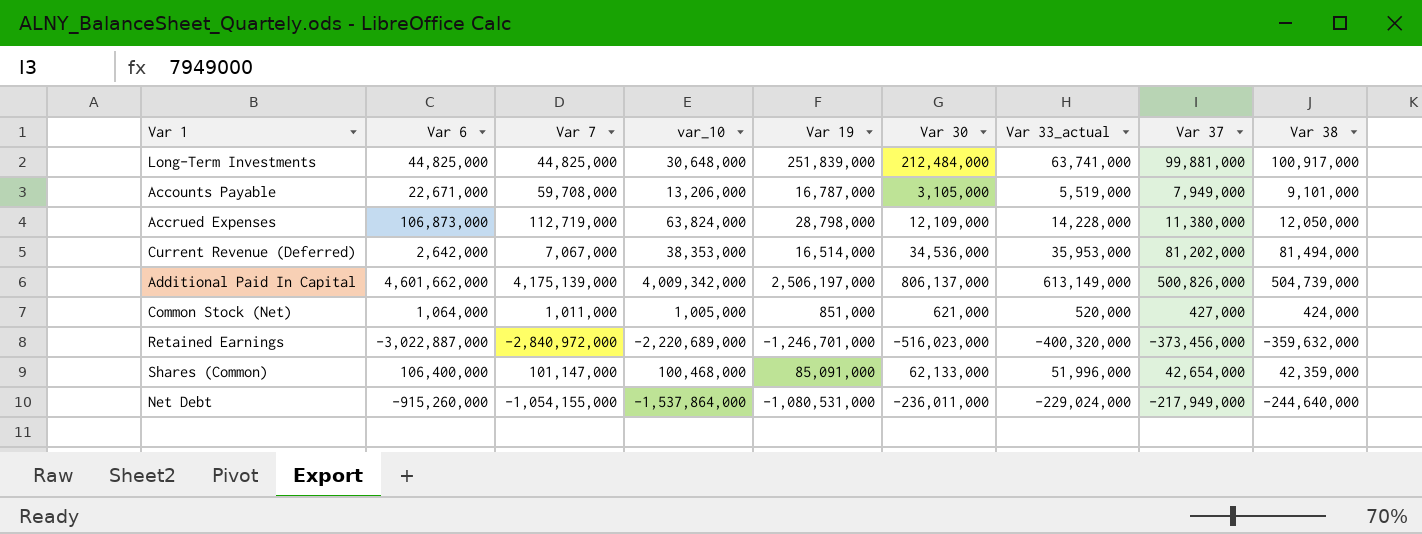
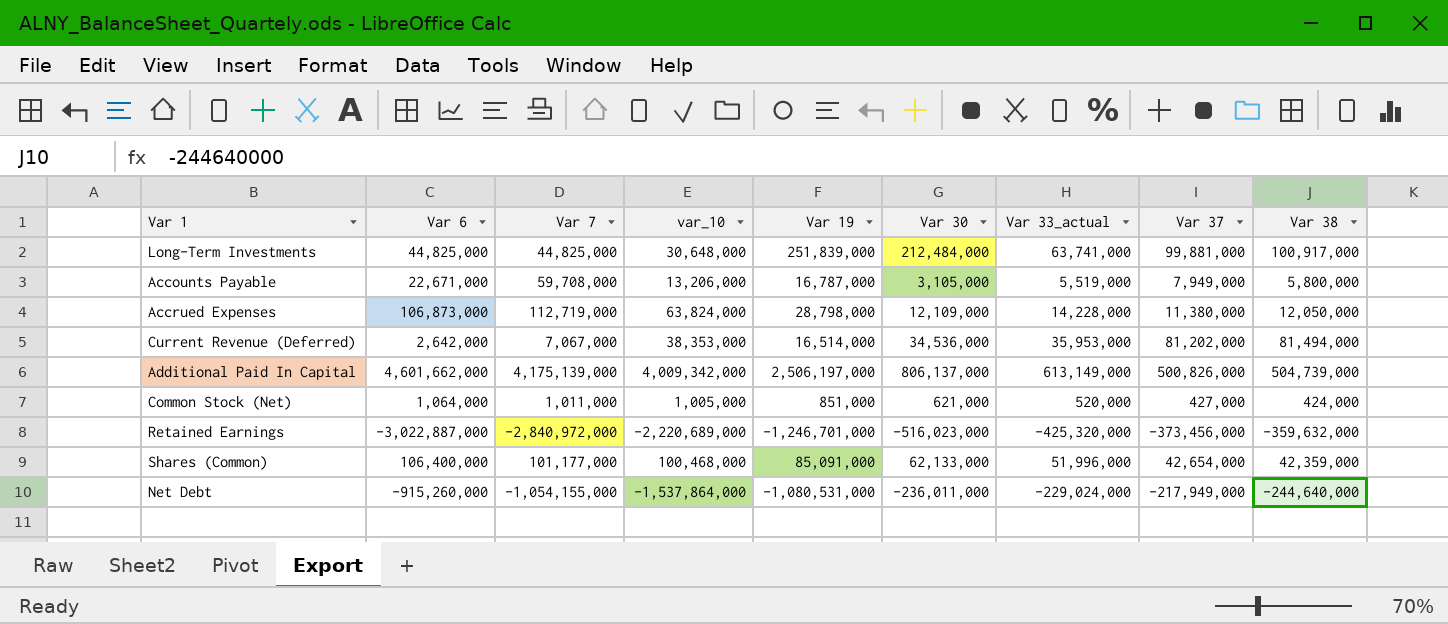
Accounts Payable | Var 38: 9,101,000 -> 5,800,000
Retained Earnings | Var 33_actual: -400,320,000 -> -425,320,000
Shares (Common) | Var 7: 101,147,000 -> 101,177,000

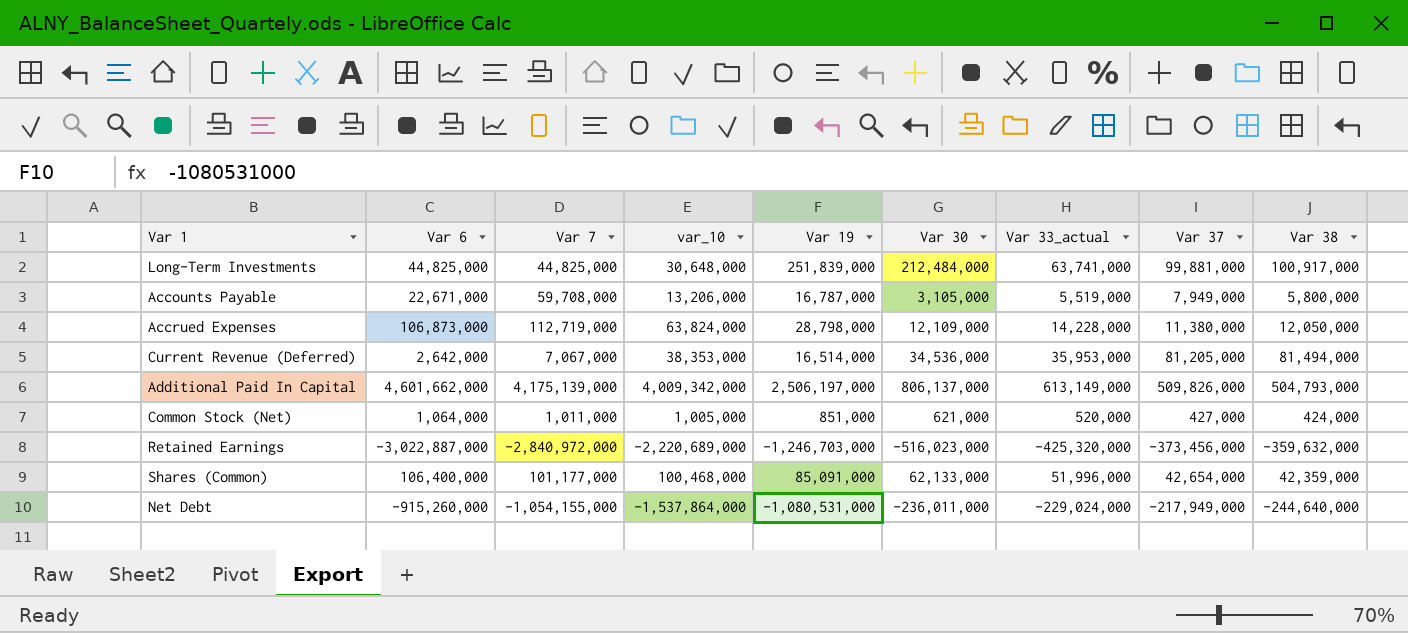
Current Revenue (Deferred) | Var 37: 81,202,000 -> 81,205,000
Additional Paid In Capital | Var 37: 500,826,000 -> 509,826,000
Additional Paid In Capital | Var 38: 504,739,000 -> 504,793,000
Retained Earnings | Var 19: -1,246,701,000 -> -1,246,703,000

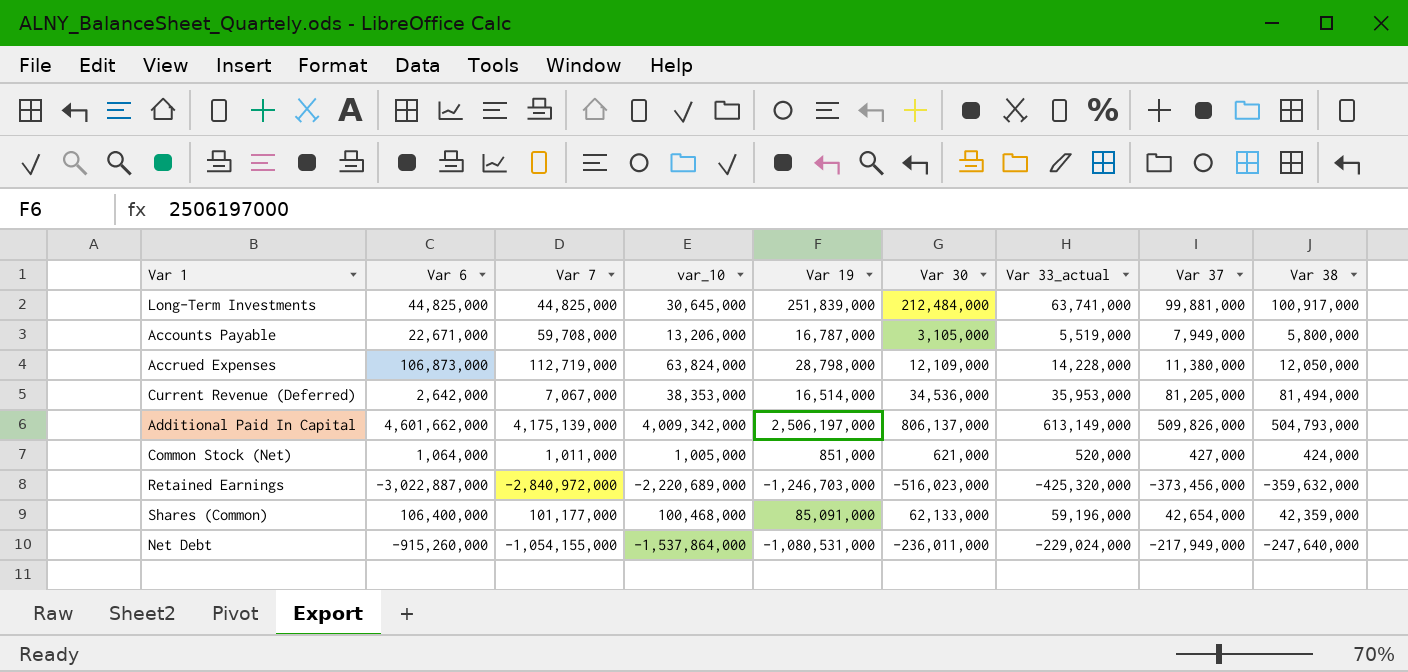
Long-Term Investments | var_10: 30,648,000 -> 30,645,000
Shares (Common) | Var 33_actual: 51,996,000 -> 59,196,000
Net Debt | Var 38: -244,640,000 -> -247,640,000

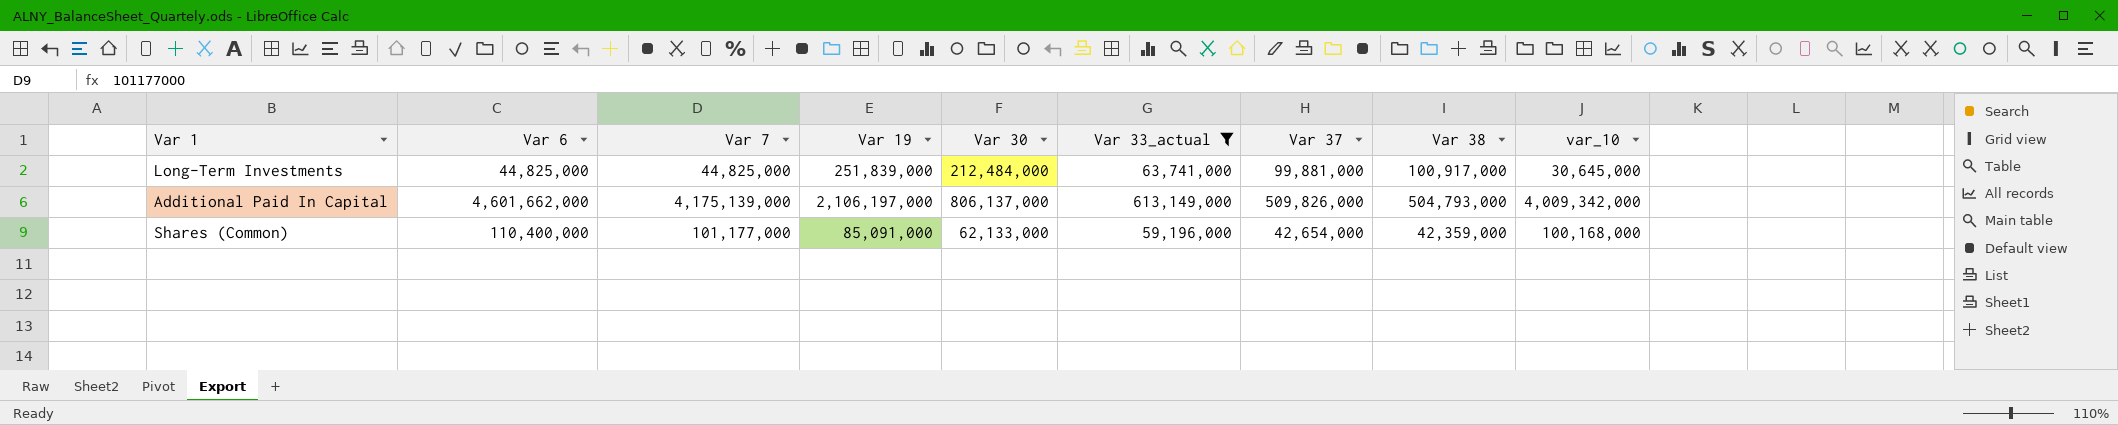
filter: none -> Var 33_actual >= 59,196,000
column var_10 | position: 4 -> 9
Additional Paid In Capital | Var 19: 2,506,197,000 -> 2,106,197,000
Shares (Common) | Var 6: 106,400,000 -> 110,400,000
Shares (Common) | var_10: 100,468,000 -> 100,168,000

